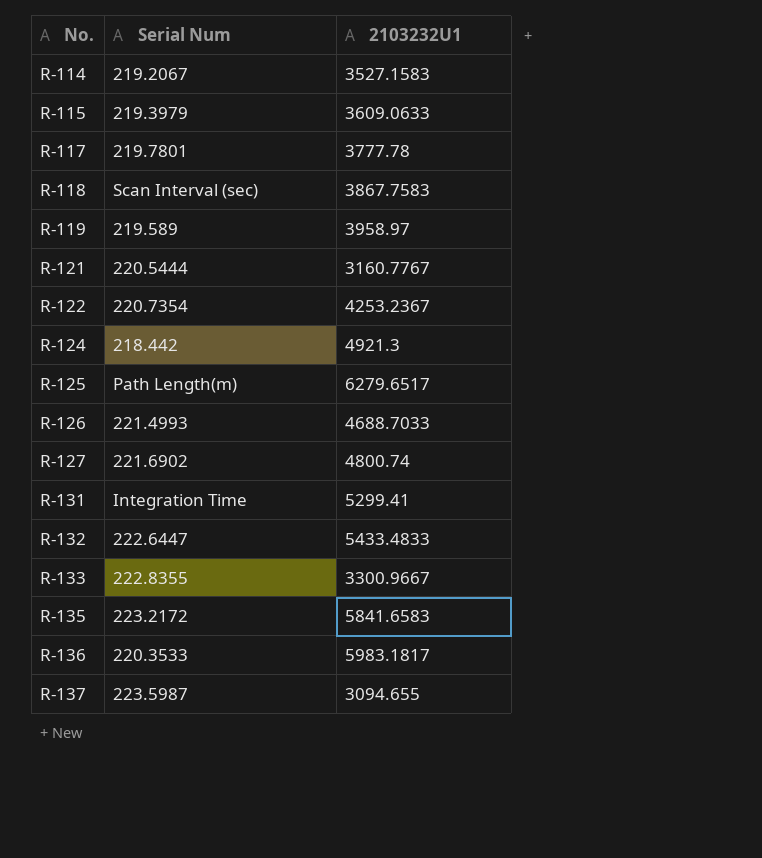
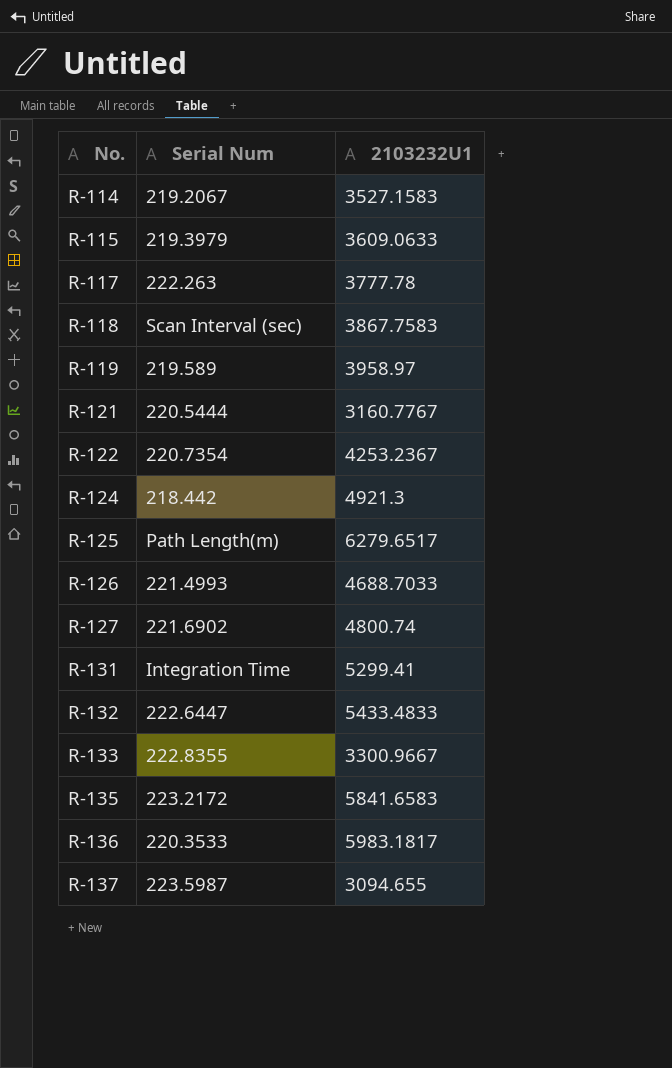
R-117 | Serial Num: 219.7801 -> 222.263

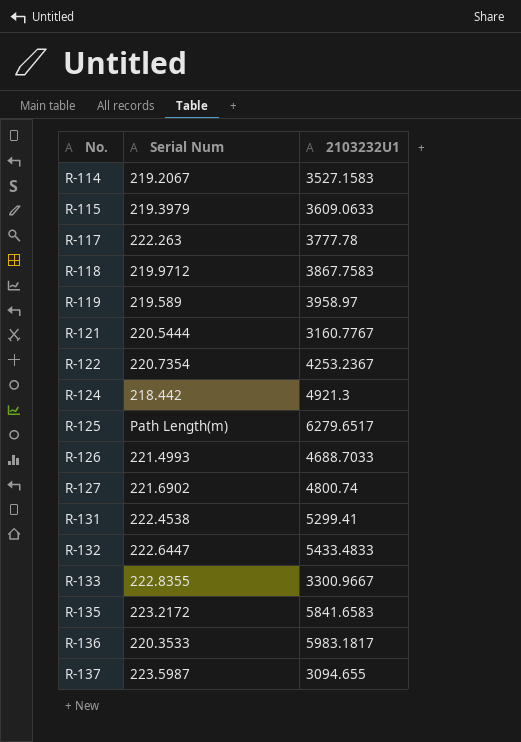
R-118 | Serial Num: Scan Interval (sec) -> 219.9712
R-131 | Serial Num: Integration Time -> 222.4538

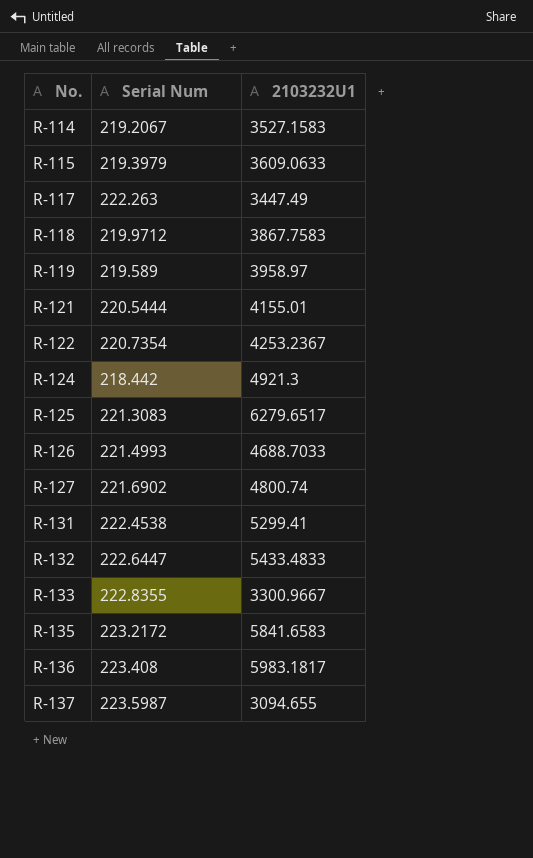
R-117 | 2103232U1: 3777.78 -> 3447.49
R-121 | 2103232U1: 3160.7767 -> 4155.01
R-125 | Serial Num: Path Length(m) -> 221.3083
R-136 | Serial Num: 220.3533 -> 223.408

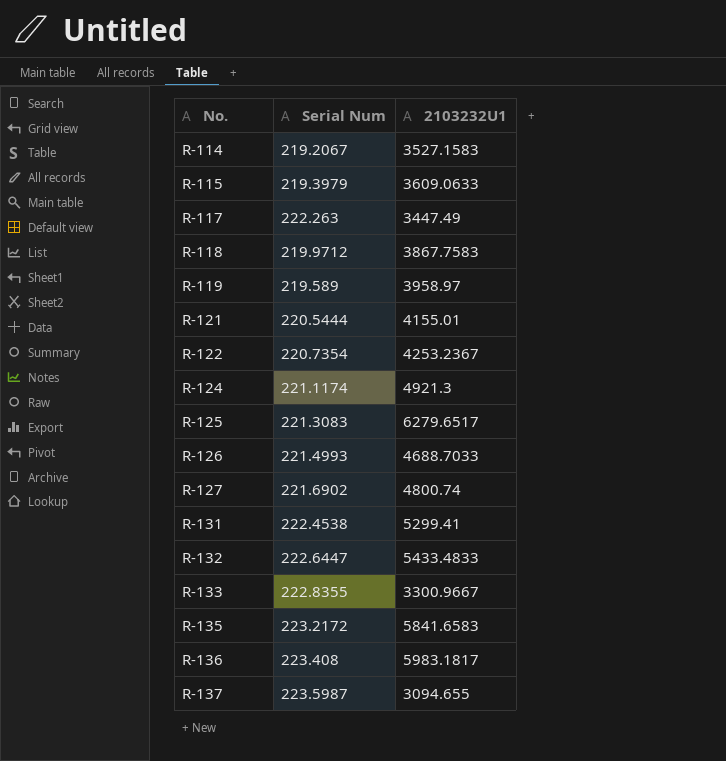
R-124 | Serial Num: 218.442 -> 221.1174

